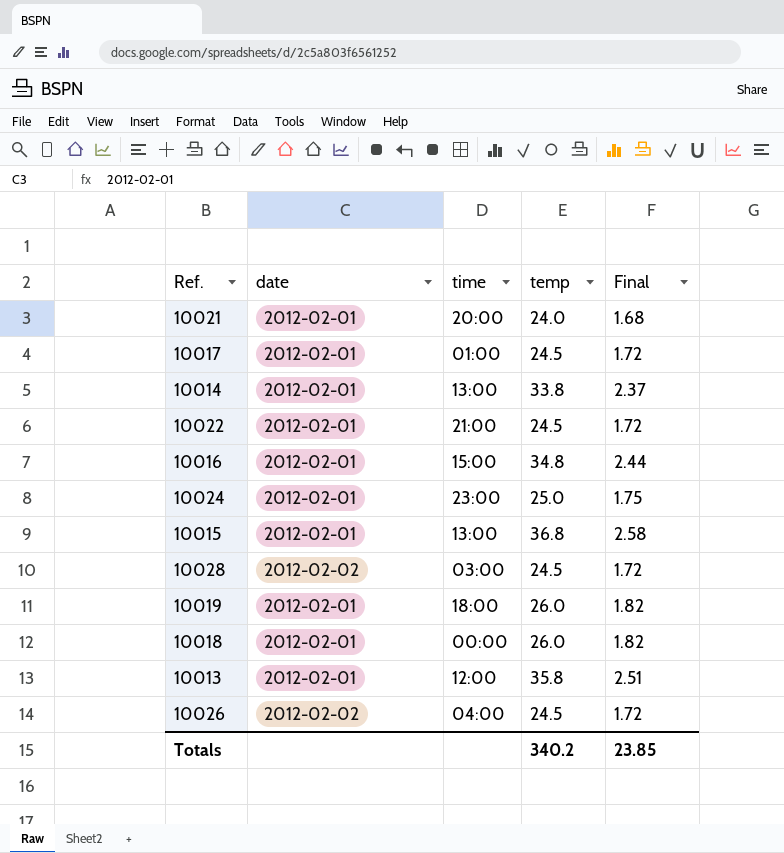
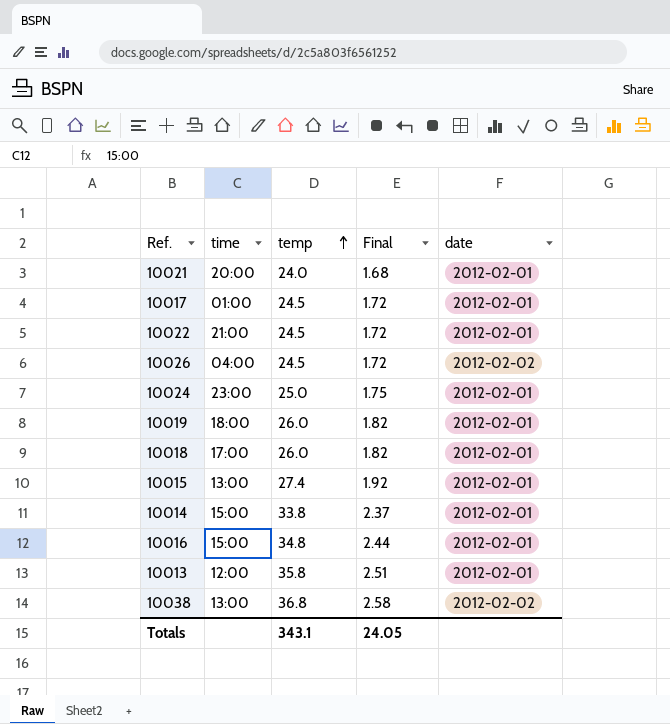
row order: none -> temp ascending
column date | position: 2 -> 5
row 10028: 2012-02-02 | 03:00 | 24.5 | 1.72 -> none
10018 | time: 00:00 -> 17:00
10015 | temp: 36.8 -> 27.4
10015 | Final: 2.58 -> 1.92
10014 | time: 13:00 -> 15:00
row 10038: none -> 13:00 | 36.8 | 2.58 | 2012-02-02
Totals | temp: 340.2 -> 343.1
Totals | Final: 23.85 -> 24.05

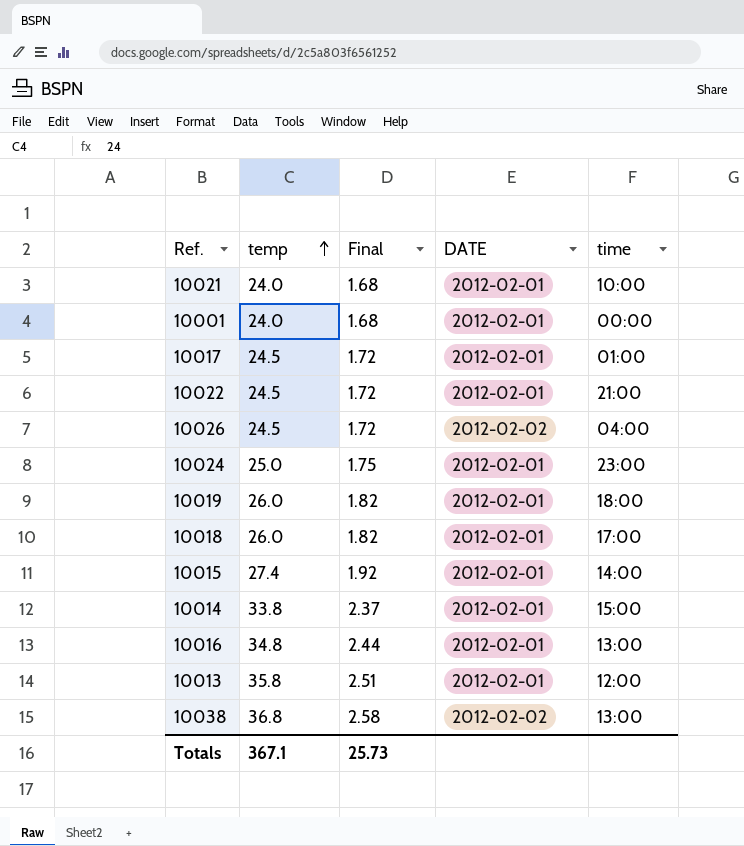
column name: date -> DATE
column time | position: 2 -> 5
10021 | time: 20:00 -> 10:00
row 10001: none -> 24.0 | 1.68 | 2012-02-01 | 00:00
10015 | time: 13:00 -> 14:00
10016 | time: 15:00 -> 13:00
Totals | temp: 343.1 -> 367.1
Totals | Final: 24.05 -> 25.73

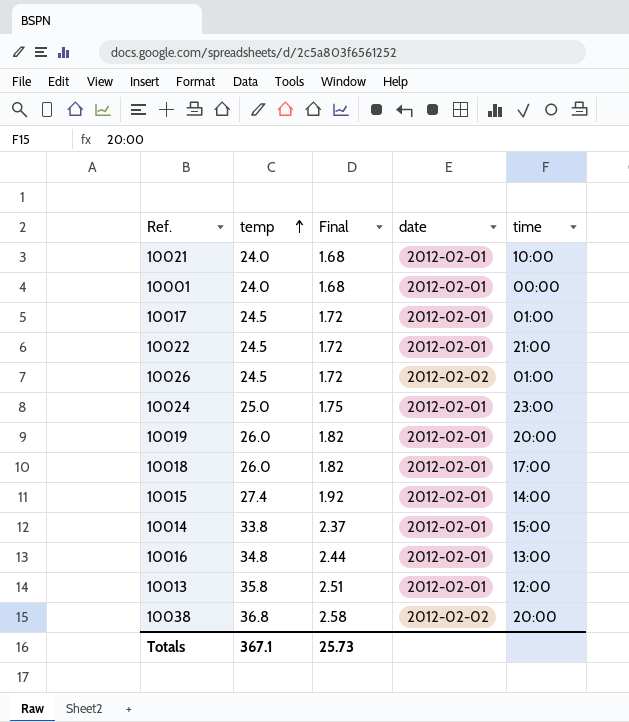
column name: DATE -> date
10026 | time: 04:00 -> 01:00
10019 | time: 18:00 -> 20:00
10038 | time: 13:00 -> 20:00

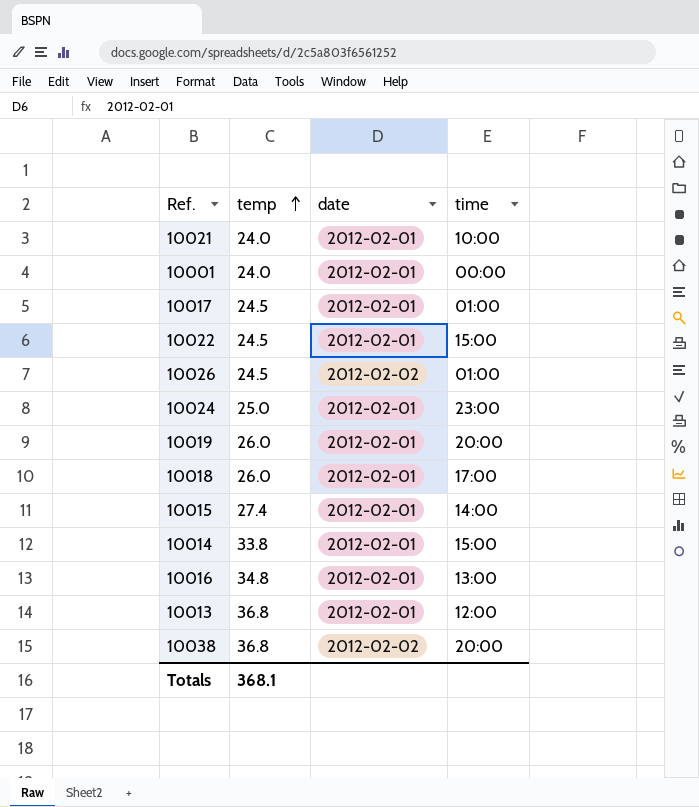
column Final | formula: [temp] * 0.07 -> none
10022 | time: 21:00 -> 15:00
10013 | temp: 35.8 -> 36.8
Totals | temp: 367.1 -> 368.1

